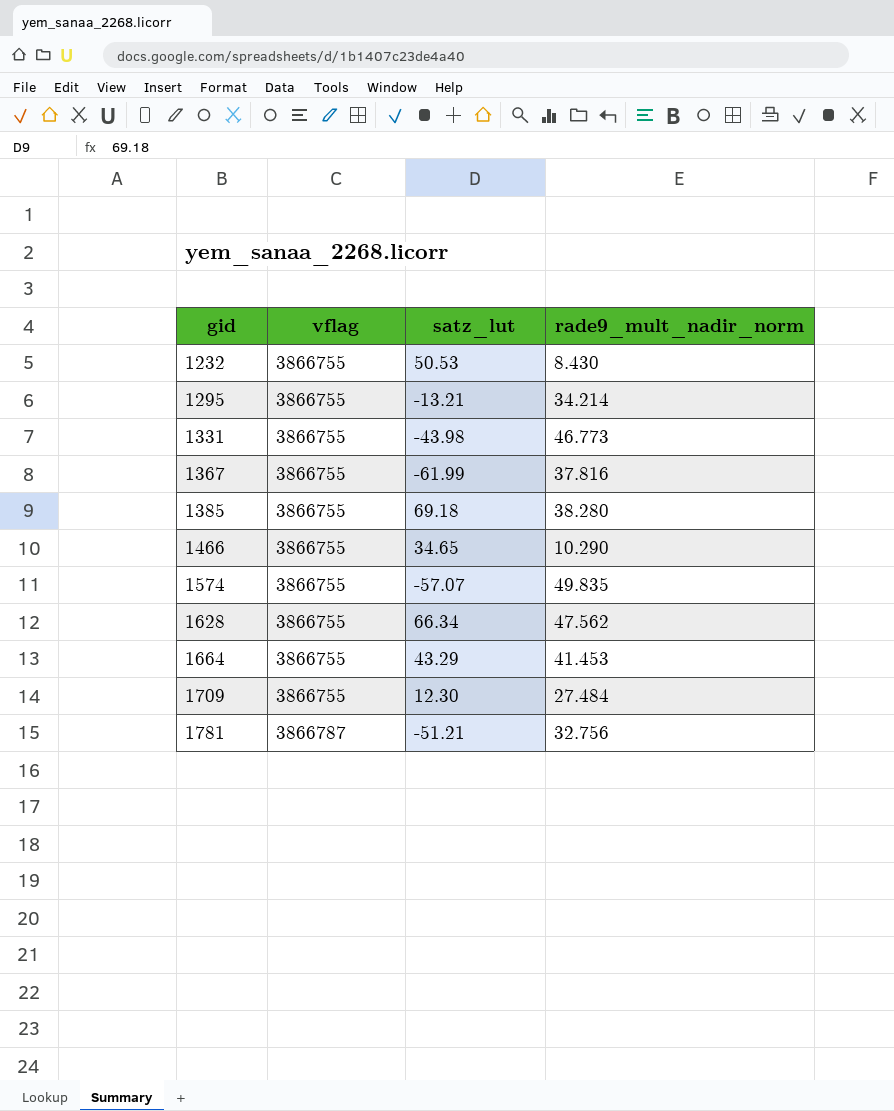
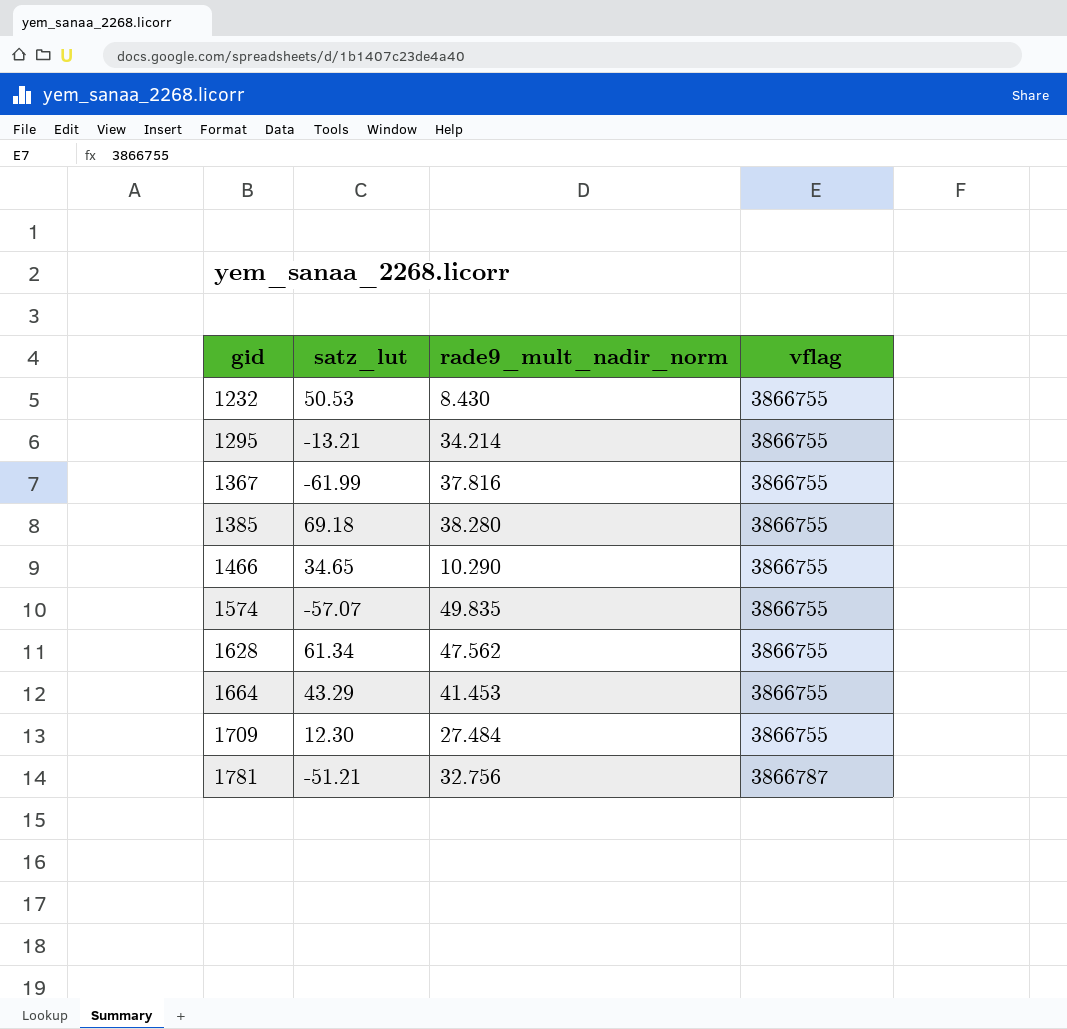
column vflag | position: 2 -> 4
row 1331: 3866755 | -43.98 | 46.773 -> none
1628 | satz_lut: 66.34 -> 61.34

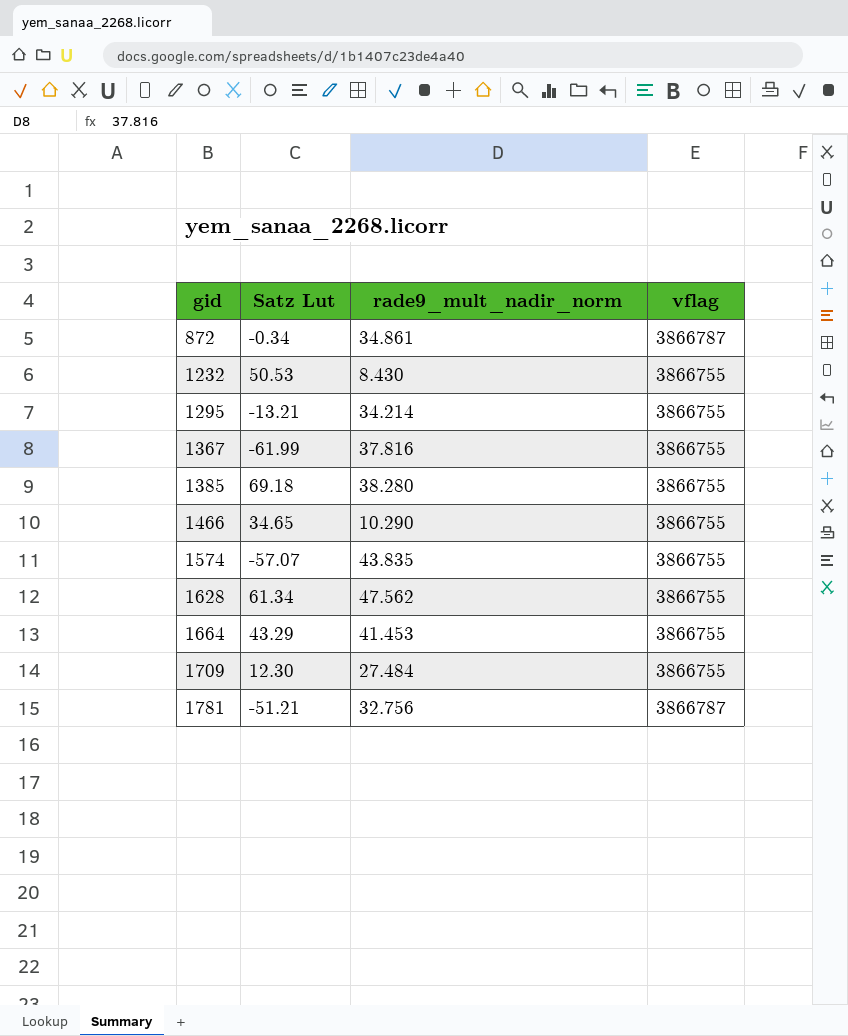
column name: satz_lut -> Satz Lut
row 872: none -> -0.34 | 34.861 | 3866787
1574 | rade9_mult_nadir_norm: 49.835 -> 43.835

